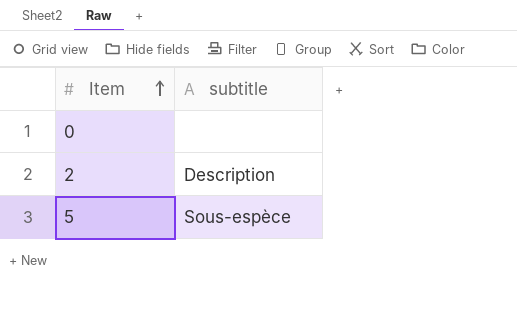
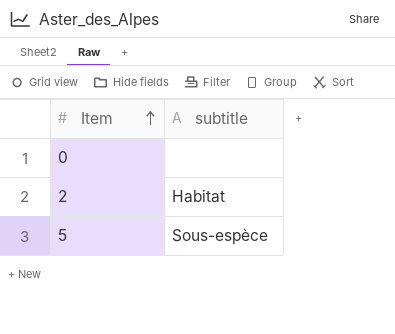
2 | subtitle: Description -> Habitat

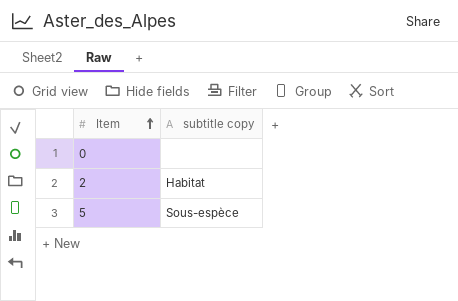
column name: subtitle -> subtitle copy

